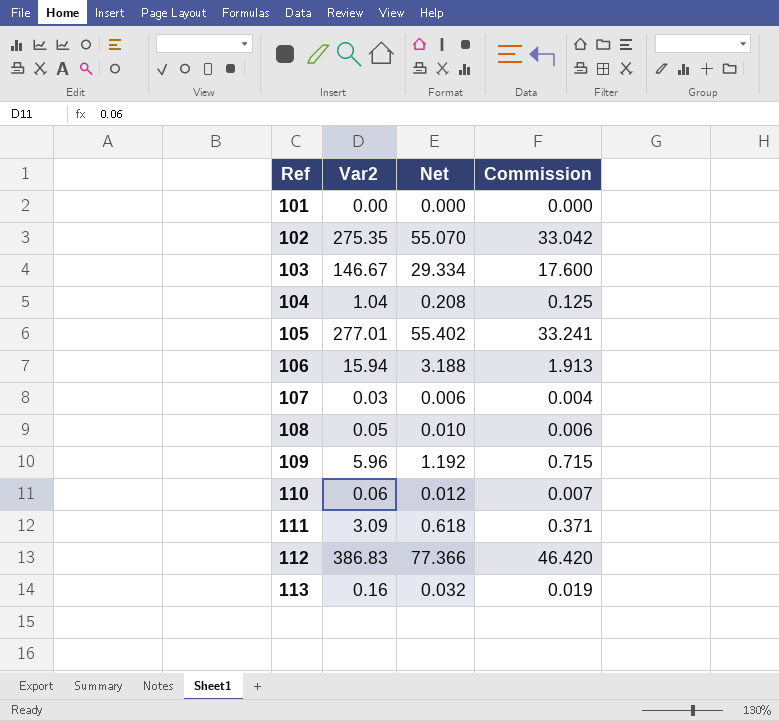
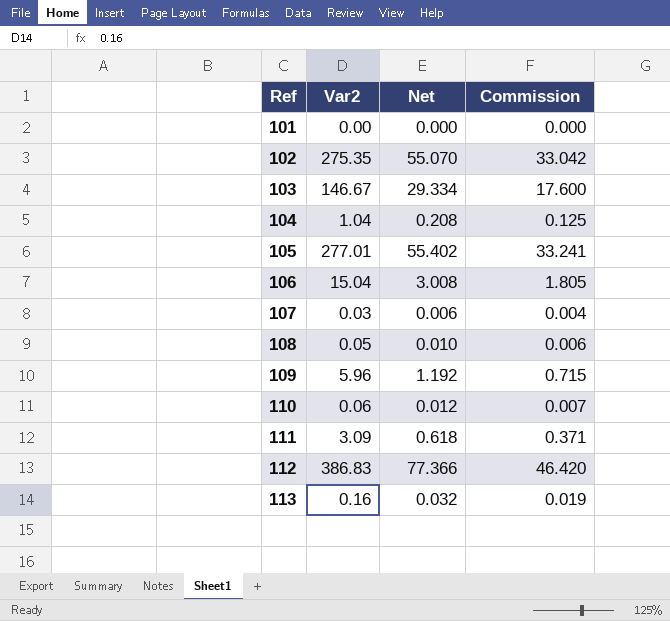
106 | Var2: 15.94 -> 15.04
106 | Net: 3.188 -> 3.008
106 | Commission: 1.913 -> 1.805

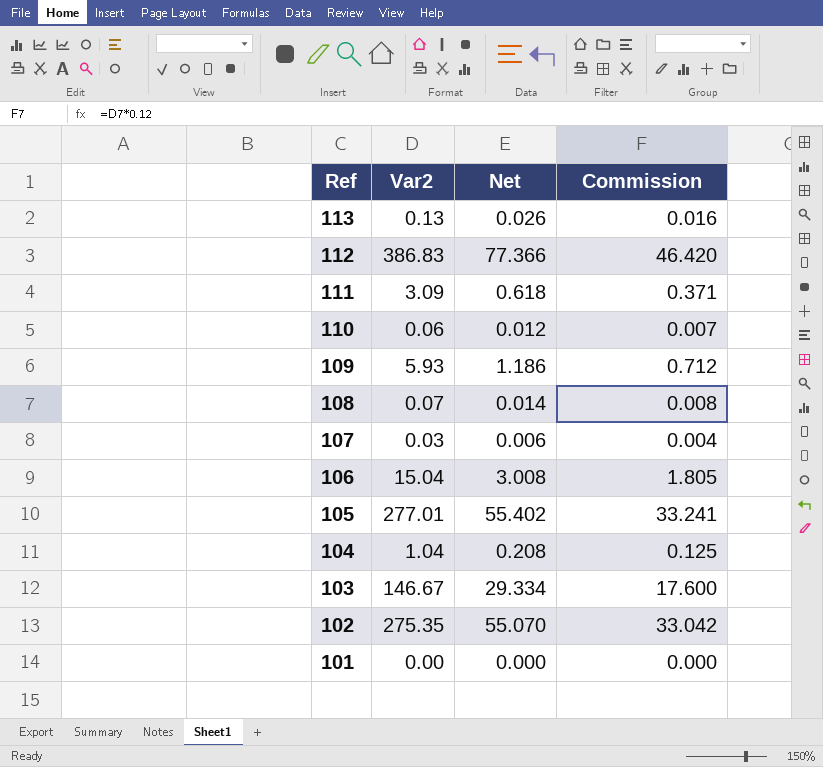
row order: Ref ascending -> Ref descending
113 | Var2: 0.16 -> 0.13
113 | Net: 0.032 -> 0.026
113 | Commission: 0.019 -> 0.016
109 | Var2: 5.96 -> 5.93
109 | Net: 1.192 -> 1.186
109 | Commission: 0.715 -> 0.712
108 | Var2: 0.05 -> 0.07
108 | Net: 0.010 -> 0.014
108 | Commission: 0.006 -> 0.008

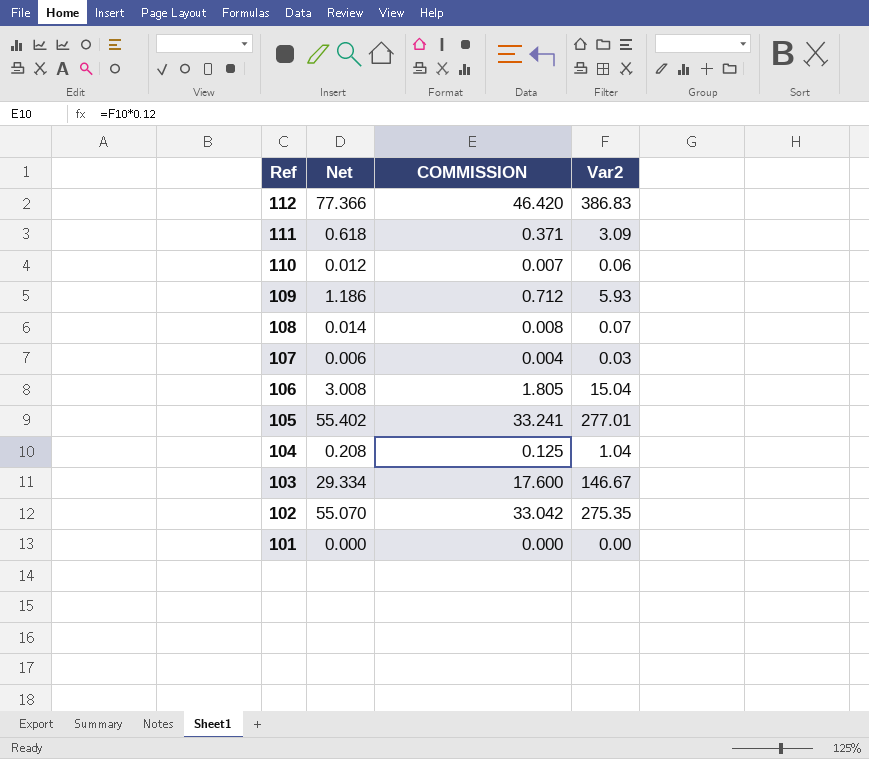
column name: Commission -> COMMISSION
column Var2 | position: 2 -> 4
row 113: 0.13 | 0.026 | 0.016 -> none

